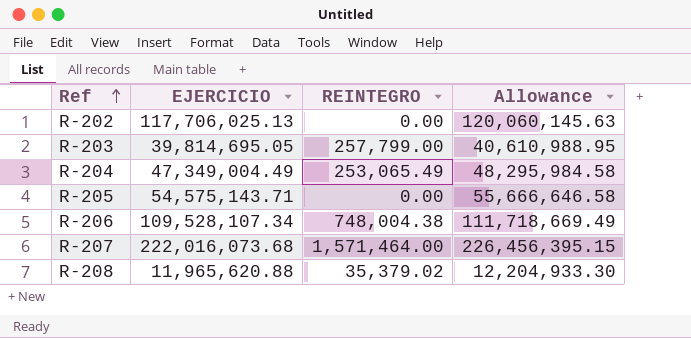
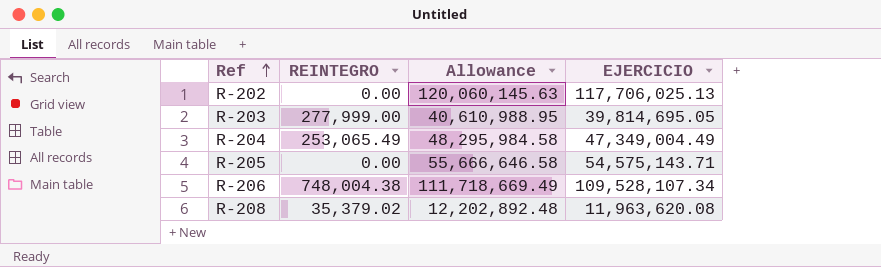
column EJERCICIO | position: 2 -> 4
row R-207: 222,016,073.68 | 1,571,464.00 | 226,456,395.15 -> none
R-203 | REINTEGRO: 257,799.00 -> 277,999.00
R-208 | Allowance: 12,204,933.30 -> 12,202,892.48
R-208 | EJERCICIO: 11,965,620.88 -> 11,963,620.08

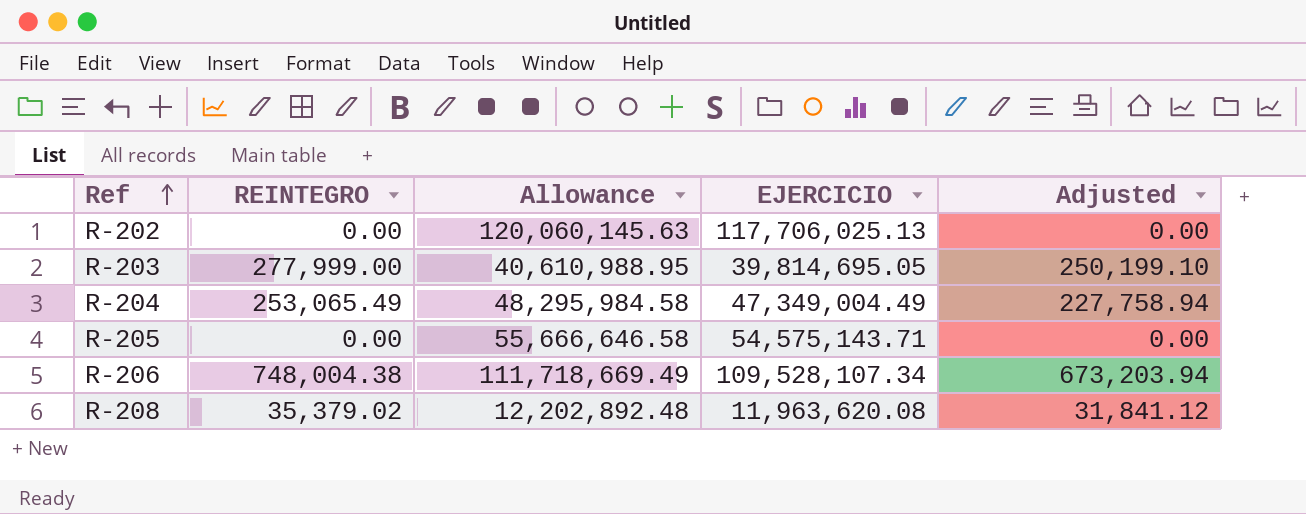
column Adjusted | formula: none -> [REINTEGRO] * 0.9

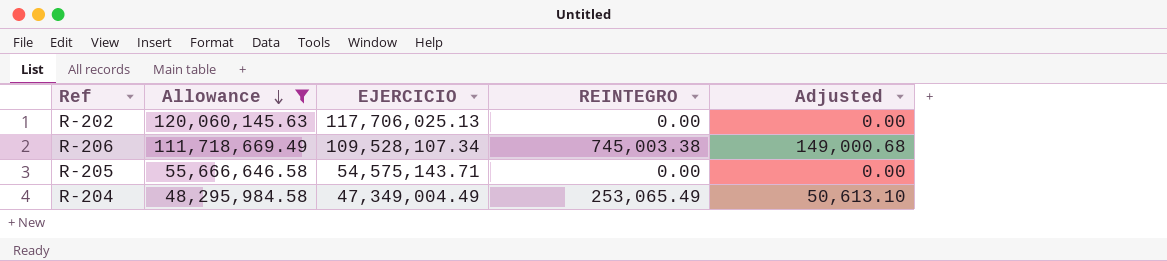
filter: none -> Allowance >= 48,295,984.58
row order: Ref ascending -> Allowance descending
column REINTEGRO | position: 2 -> 4
column Adjusted | formula: [REINTEGRO] * 0.9 -> [REINTEGRO] * 0.2
R-206 | REINTEGRO: 748,004.38 -> 745,003.38

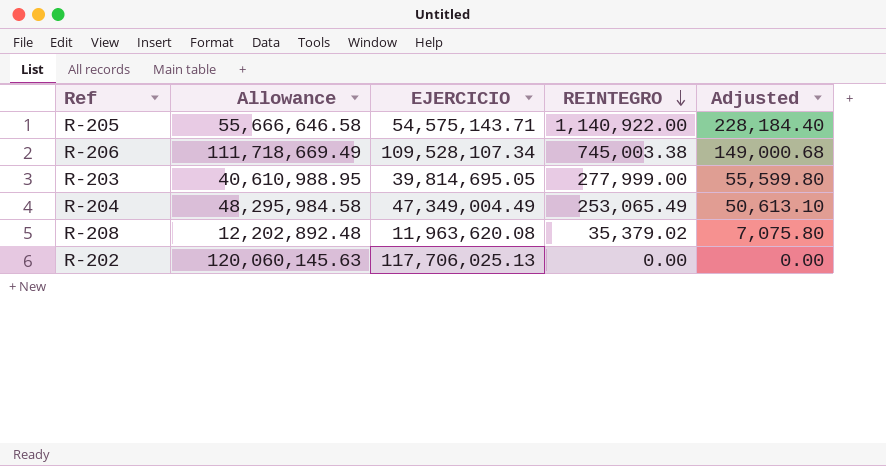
filter: Allowance >= 48,295,984.58 -> none
row order: Allowance descending -> REINTEGRO descending
R-205 | REINTEGRO: 0.00 -> 1,140,922.00
R-205 | Adjusted: 0.00 -> 228,184.40

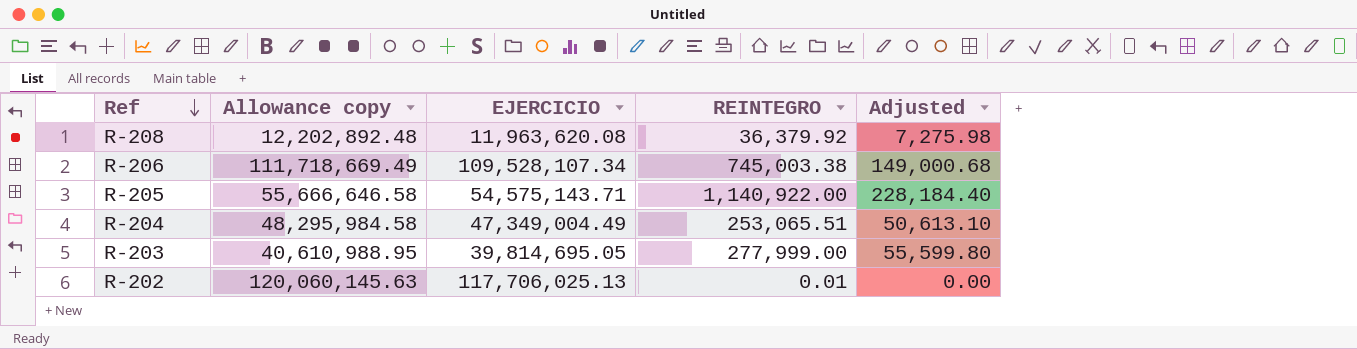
row order: REINTEGRO descending -> Ref descending
column name: Allowance -> Allowance copy
R-208 | REINTEGRO: 35,379.02 -> 36,379.92
R-208 | Adjusted: 7,075.80 -> 7,275.98
R-204 | REINTEGRO: 253,065.49 -> 253,065.51
R-202 | REINTEGRO: 0.00 -> 0.01

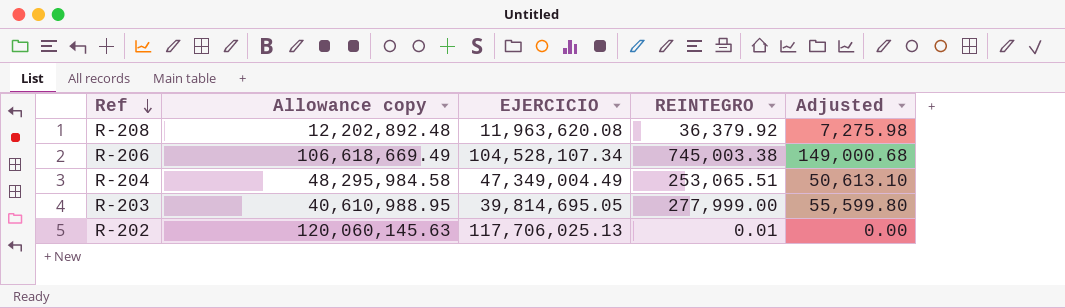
row R-205: 55,666,646.58 | 54,575,143.71 | 1,140,922.00 | 228,184.40 -> none
R-206 | Allowance copy: 111,718,669.49 -> 106,618,669.49
R-206 | EJERCICIO: 109,528,107.34 -> 104,528,107.34

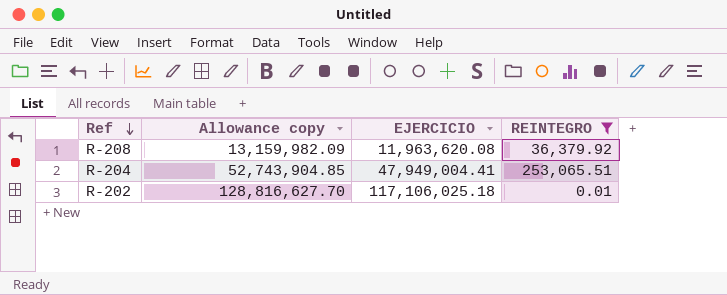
filter: none -> REINTEGRO <= 253,065.51
column Adjusted | formula: [REINTEGRO] * 0.2 -> none
column Allowance copy | formula: [EJERCICIO] * 1.02 -> [EJERCICIO] * 1.1
R-204 | EJERCICIO: 47,349,004.49 -> 47,949,004.41
R-202 | EJERCICIO: 117,706,025.13 -> 117,106,025.18

